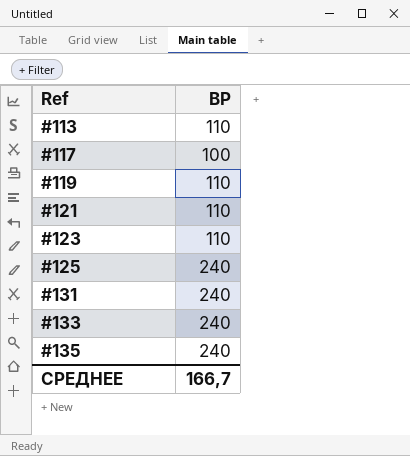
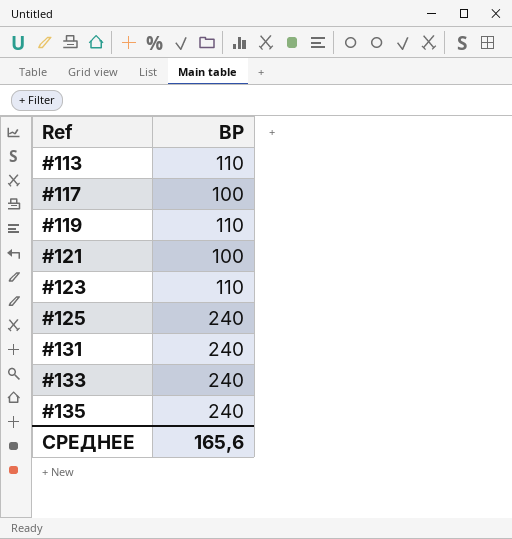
#121 | ВР: 110 -> 100
СРЕДНЕЕ | ВР: 166,7 -> 165,6

